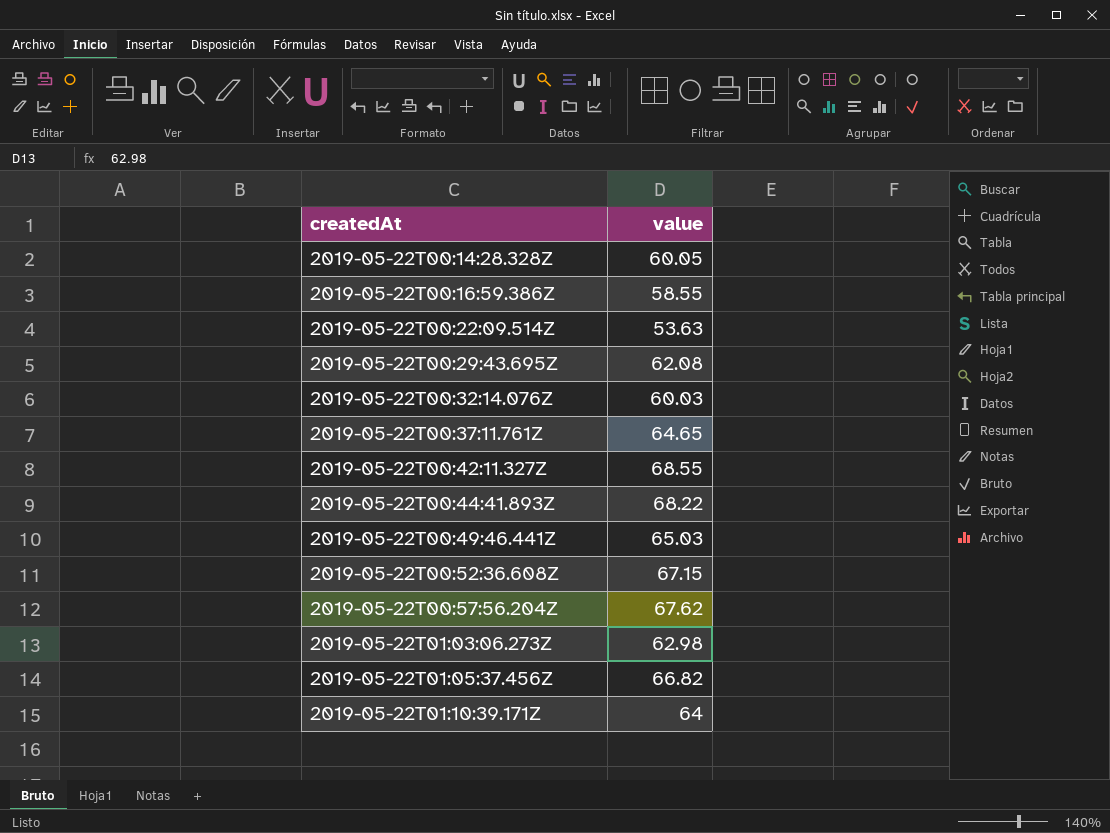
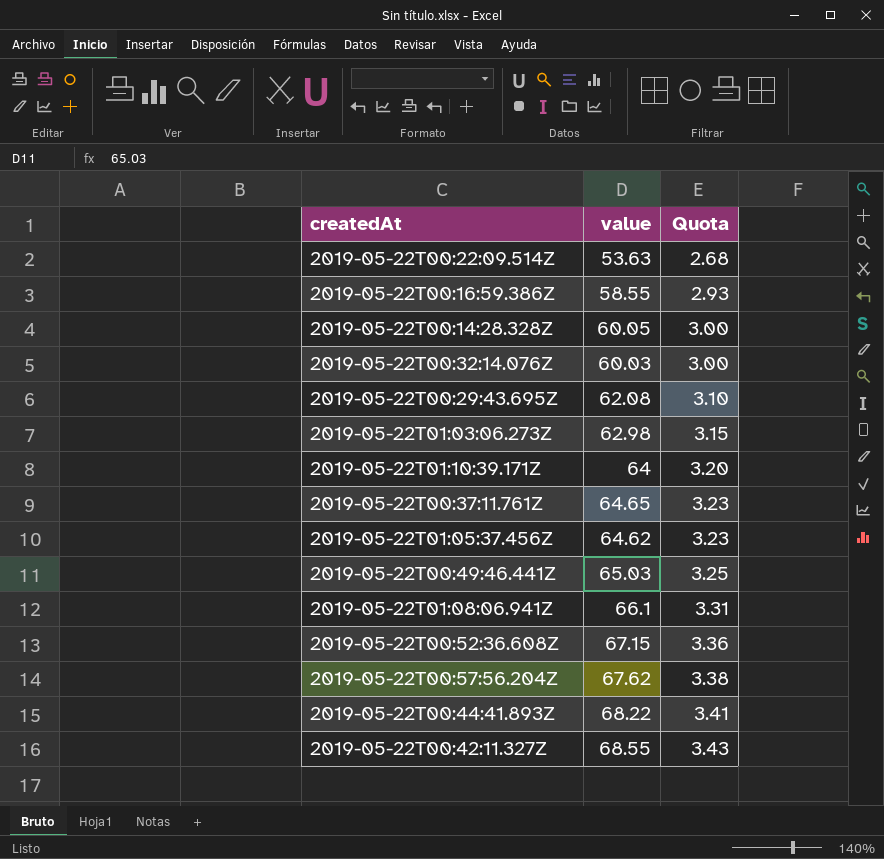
row order: createdAt ascending -> Quota ascending
column Quota | formula: none -> [value] * 0.05
2019-05-22T01:05:37.456Z | value: 66.82 -> 64.62
row 2019-05-22T01:08:06.941Z: none -> 66.1 | 3.31

